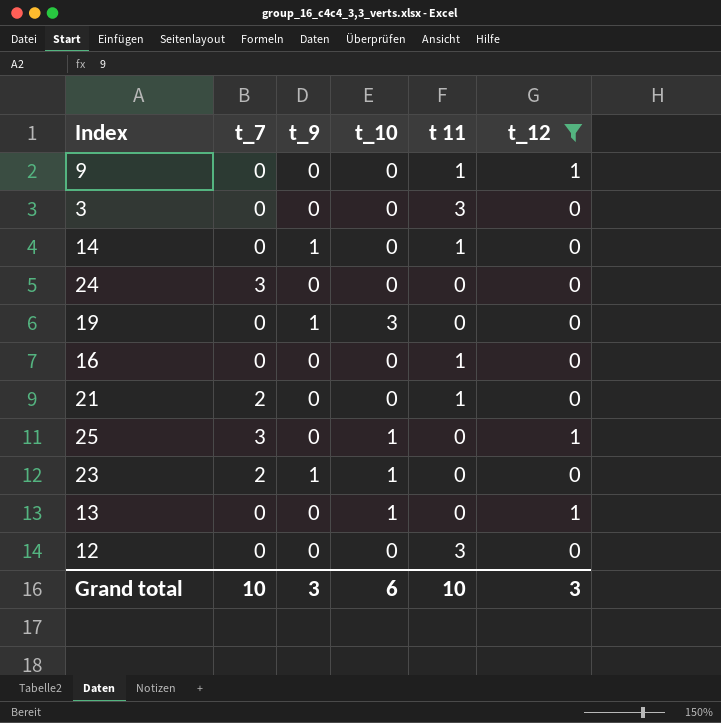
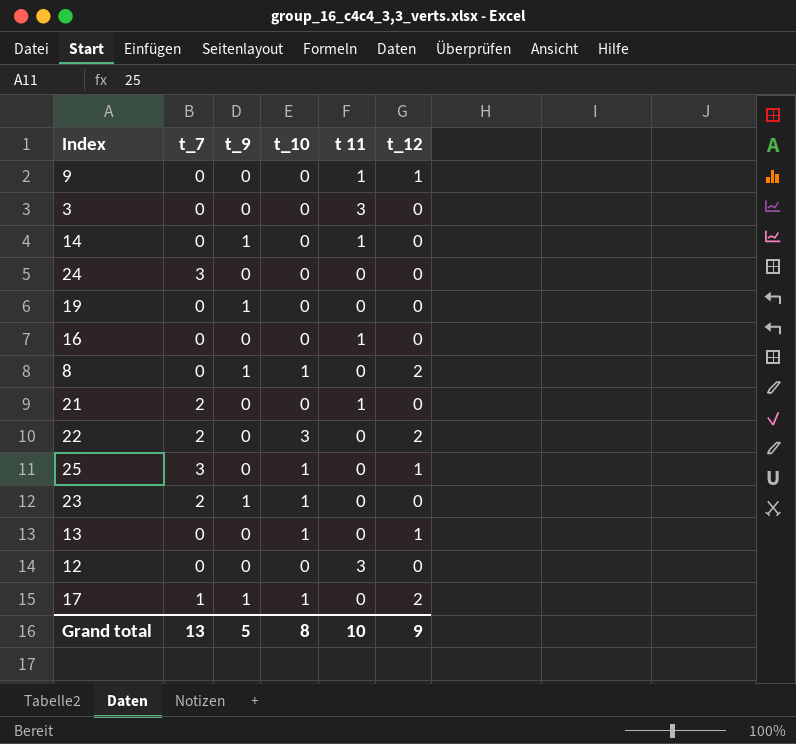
filter: t_12 != 2 -> none
19 | t_10: 3 -> 0
Grand total | t_7: 10 -> 13
Grand total | t_9: 3 -> 5
Grand total | t_10: 6 -> 8
Grand total | t_12: 3 -> 9

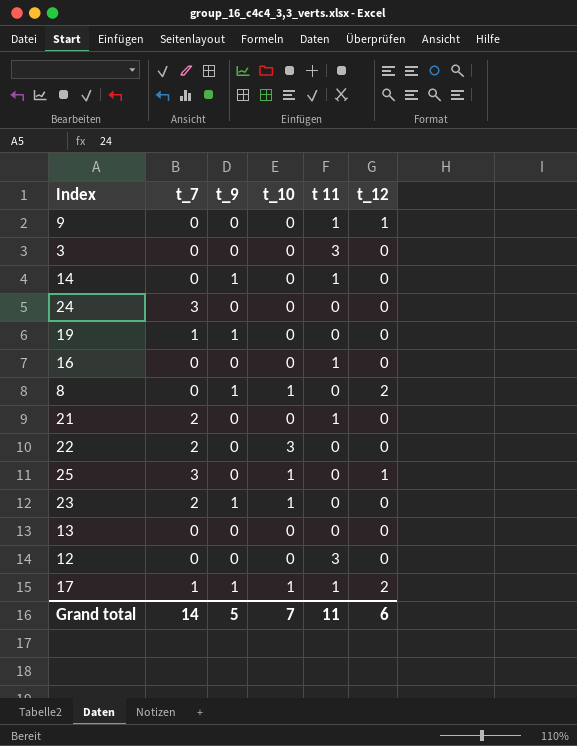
19 | t_7: 0 -> 1
22 | t_12: 2 -> 0
13 | t_10: 1 -> 0
13 | t_12: 1 -> 0
17 | t 11: 0 -> 1
Grand total | t_7: 13 -> 14
Grand total | t_10: 8 -> 7
Grand total | t 11: 10 -> 11
Grand total | t_12: 9 -> 6

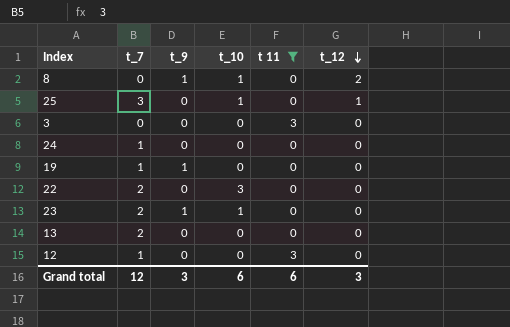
filter: none -> t 11 != 1
row order: none -> t_12 descending
24 | t_7: 3 -> 1
13 | t_7: 0 -> 2
12 | t_7: 0 -> 1
Grand total | t_7: 14 -> 12
Grand total | t_9: 5 -> 3
Grand total | t_10: 7 -> 6
Grand total | t 11: 11 -> 6
Grand total | t_12: 6 -> 3

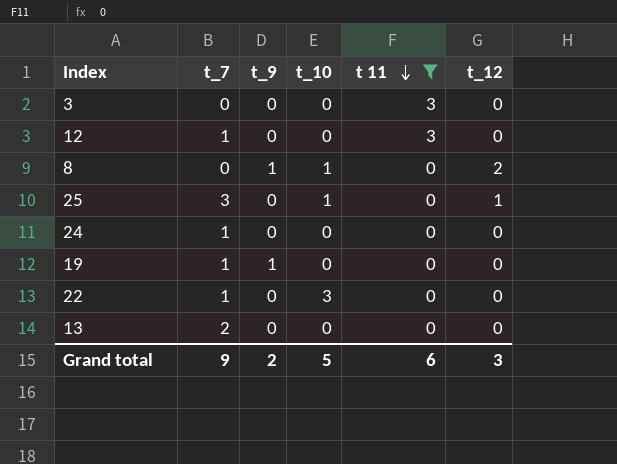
row order: t_12 descending -> t 11 descending
row 23: 2 | 1 | 1 | 0 | 0 -> none
22 | t_7: 2 -> 1
Grand total | t_7: 12 -> 9
Grand total | t_9: 3 -> 2
Grand total | t_10: 6 -> 5

